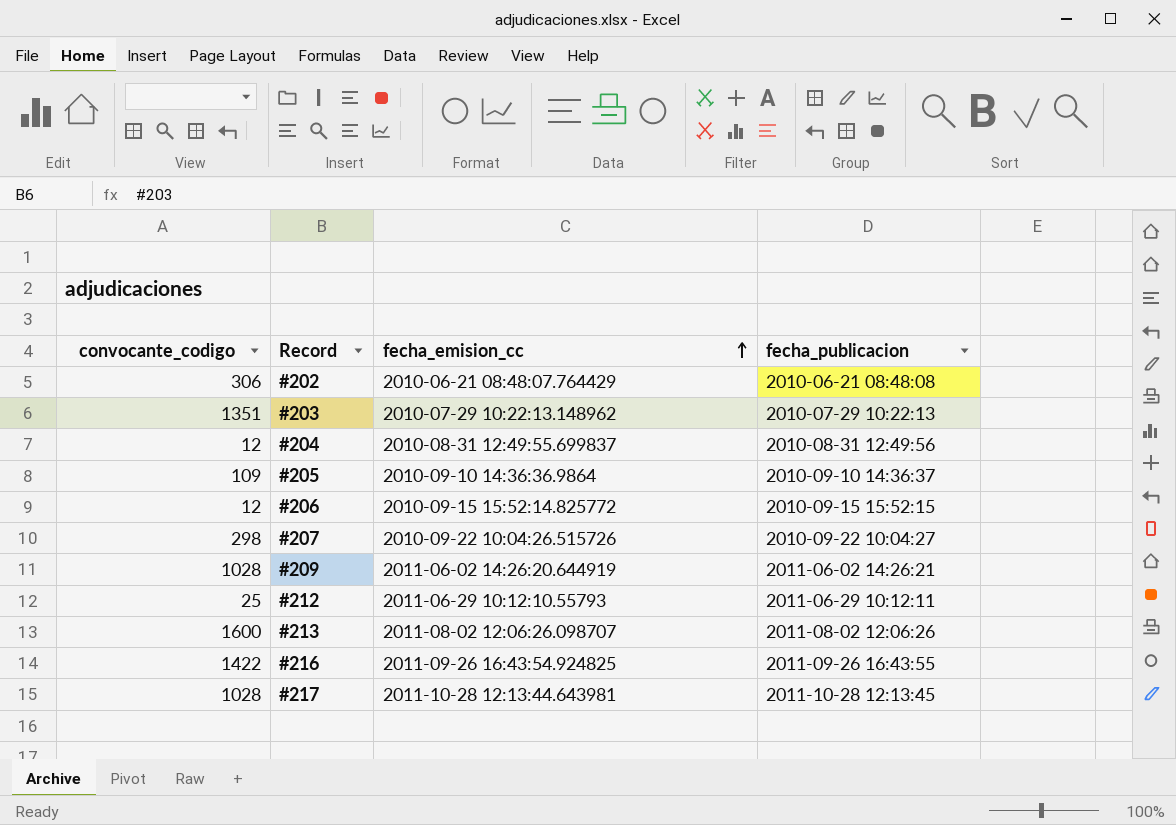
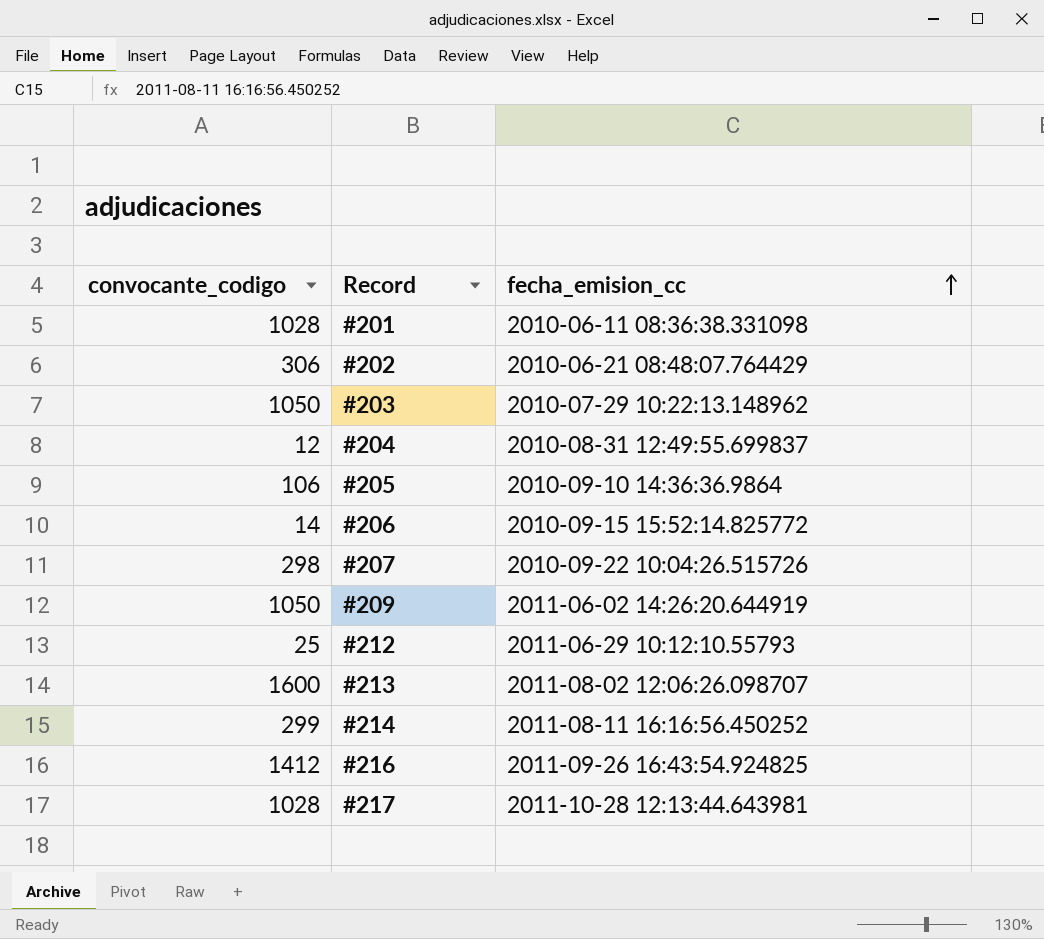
column fecha_publicacion | position: 4 -> none
row #201: none -> 1028 | 2010-06-11 08:36:38.331098
#203 | convocante_codigo: 1351 -> 1050
#205 | convocante_codigo: 109 -> 106
#206 | convocante_codigo: 12 -> 14
#209 | convocante_codigo: 1028 -> 1050
row #214: none -> 299 | 2011-08-11 16:16:56.450252
#216 | convocante_codigo: 1422 -> 1412

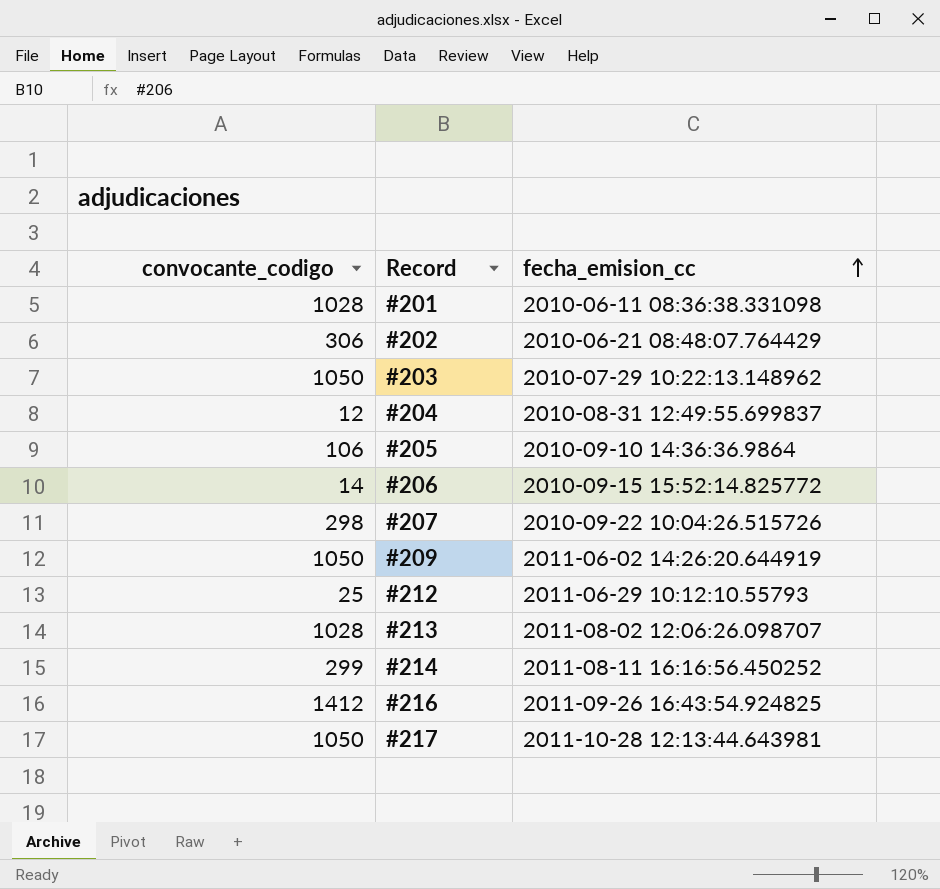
#213 | convocante_codigo: 1600 -> 1028
#217 | convocante_codigo: 1028 -> 1050

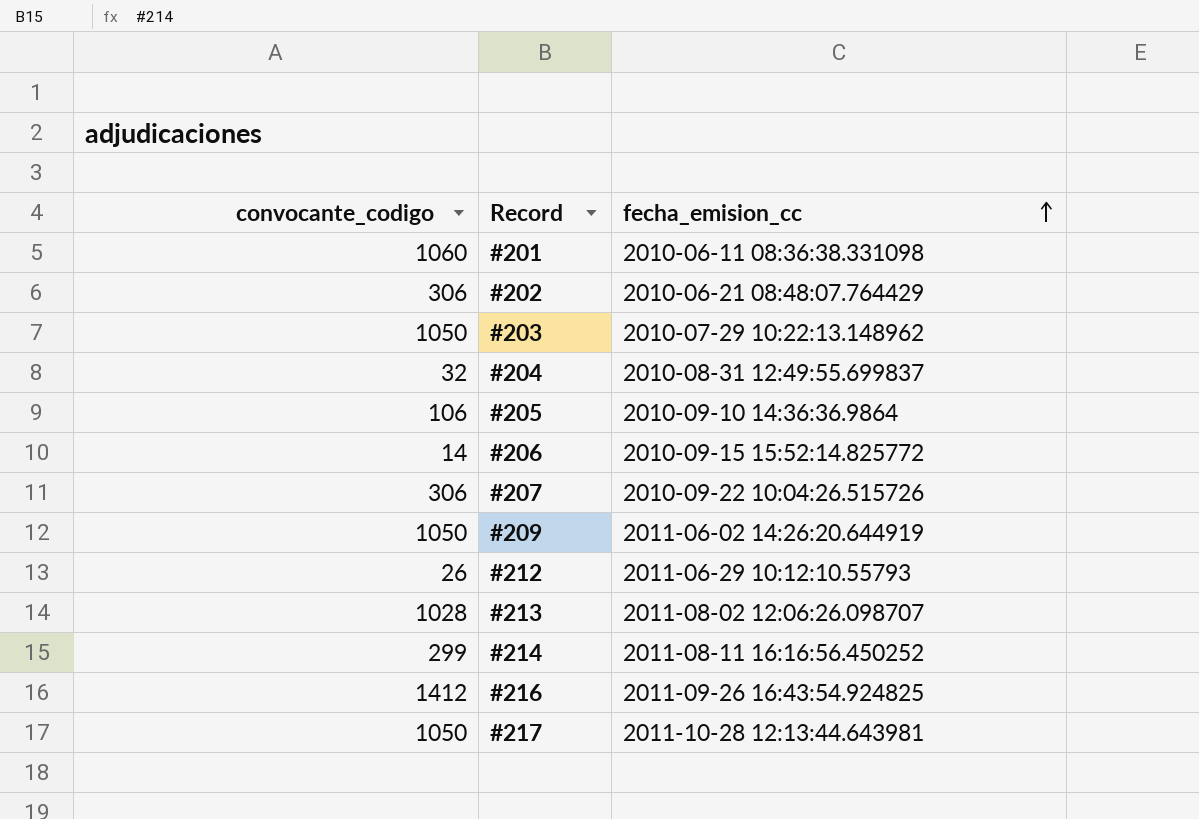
#201 | convocante_codigo: 1028 -> 1060
#204 | convocante_codigo: 12 -> 32
#207 | convocante_codigo: 298 -> 306
#212 | convocante_codigo: 25 -> 26

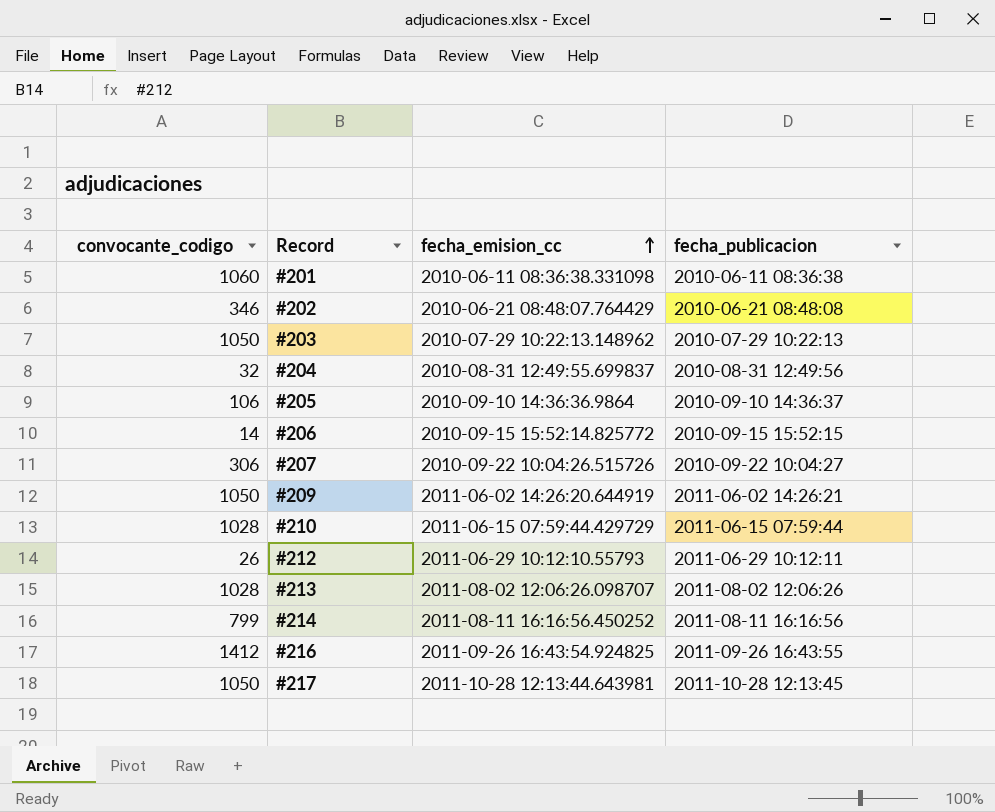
column fecha_publicacion | position: none -> 4
#202 | convocante_codigo: 306 -> 346
row #210: none -> 1028 | 2011-06-15 07:59:44.429729 | 2011-06-15 07:59:44
#214 | convocante_codigo: 299 -> 799

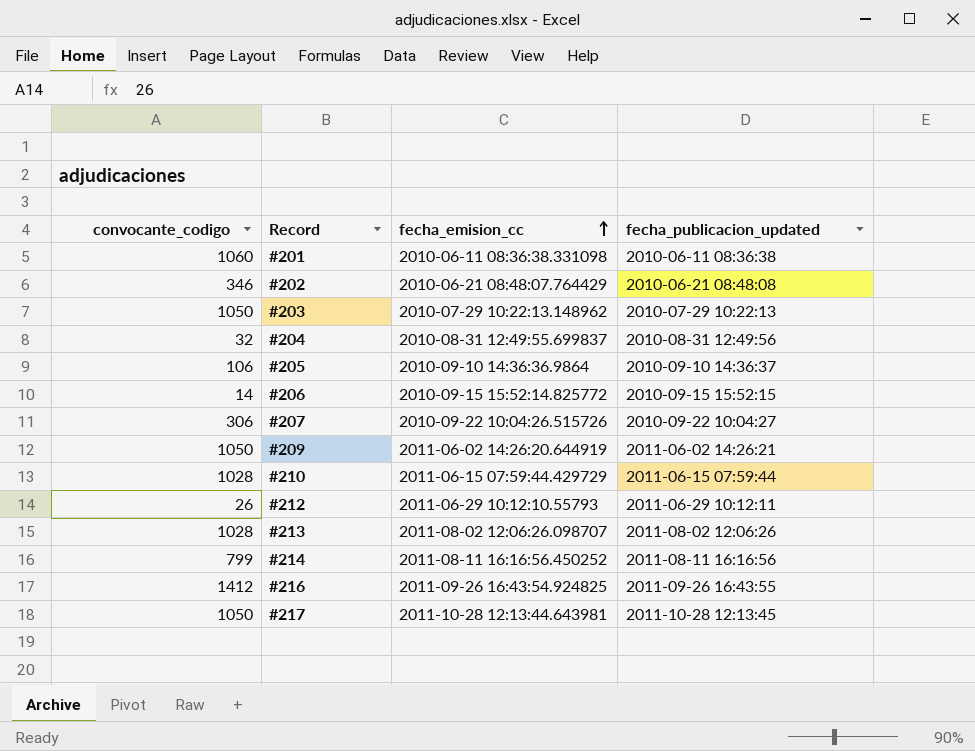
column name: fecha_publicacion -> fecha_publicacion_updated

